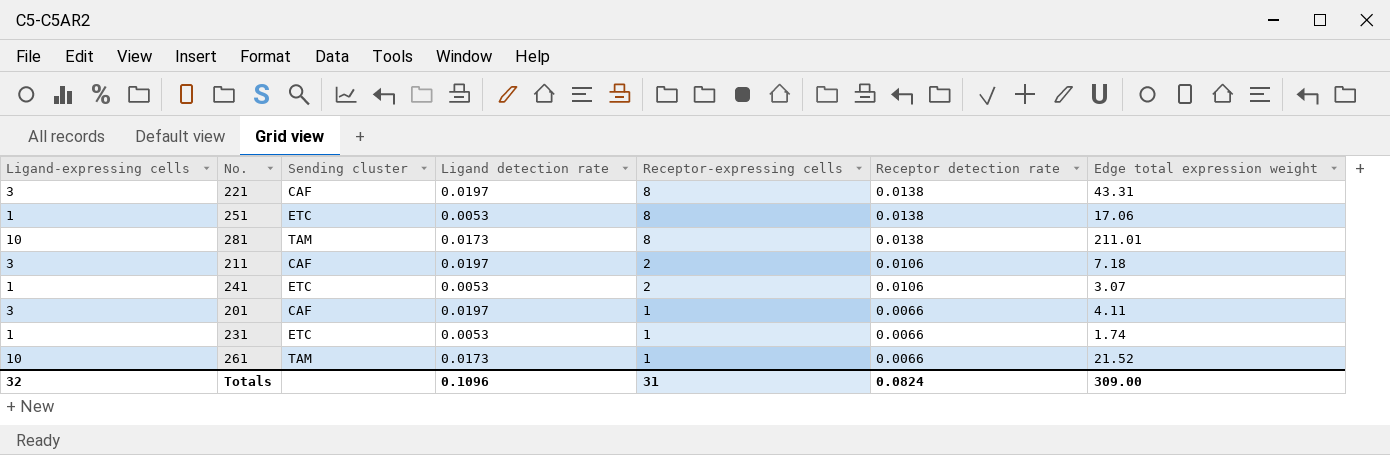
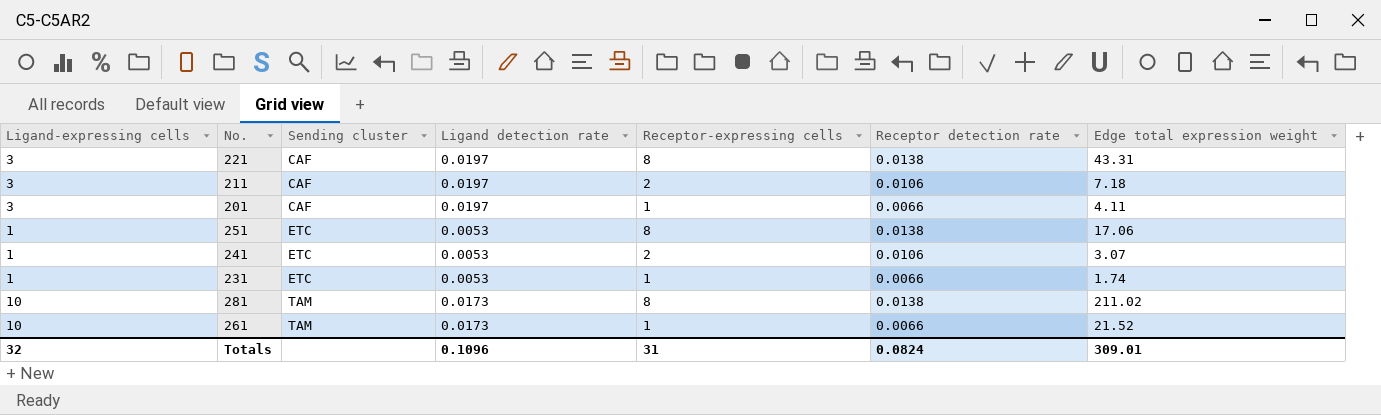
row order: Receptor-expressing cells descending -> Sending cluster ascending
281 | Edge total expression weight: 211.01 -> 211.02
Totals | Edge total expression weight: 309.00 -> 309.01

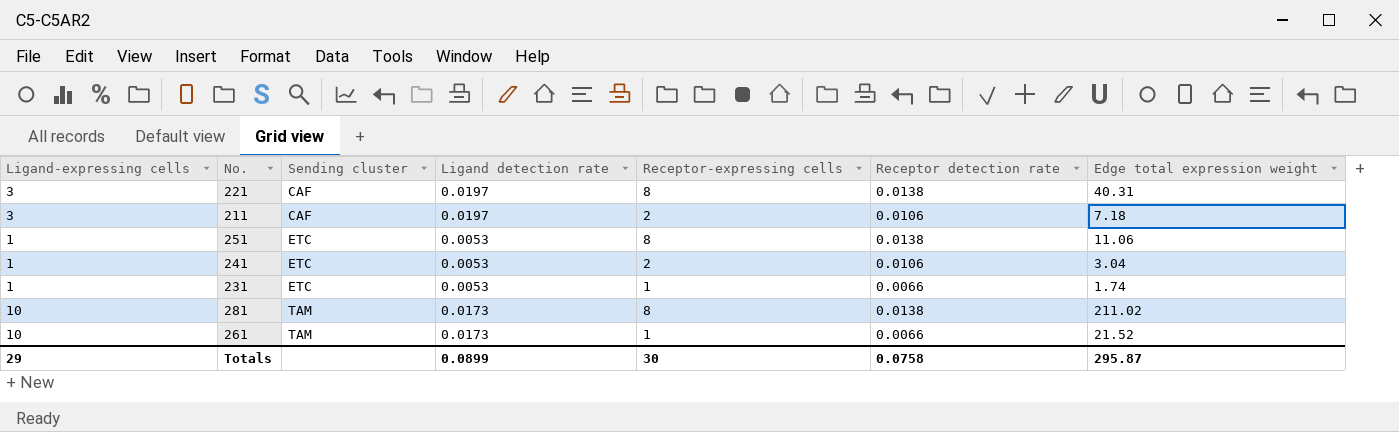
row 201: 3 | CAF | 0.0197 | 1 | 0.0066 | 4.11 -> none
221 | Edge total expression weight: 43.31 -> 40.31
251 | Edge total expression weight: 17.06 -> 11.06
241 | Edge total expression weight: 3.07 -> 3.04
Totals | Ligand-expressing cells: 32 -> 29
Totals | Ligand detection rate: 0.1096 -> 0.0899
Totals | Receptor-expressing cells: 31 -> 30
Totals | Receptor detection rate: 0.0824 -> 0.0758
Totals | Edge total expression weight: 309.01 -> 295.87

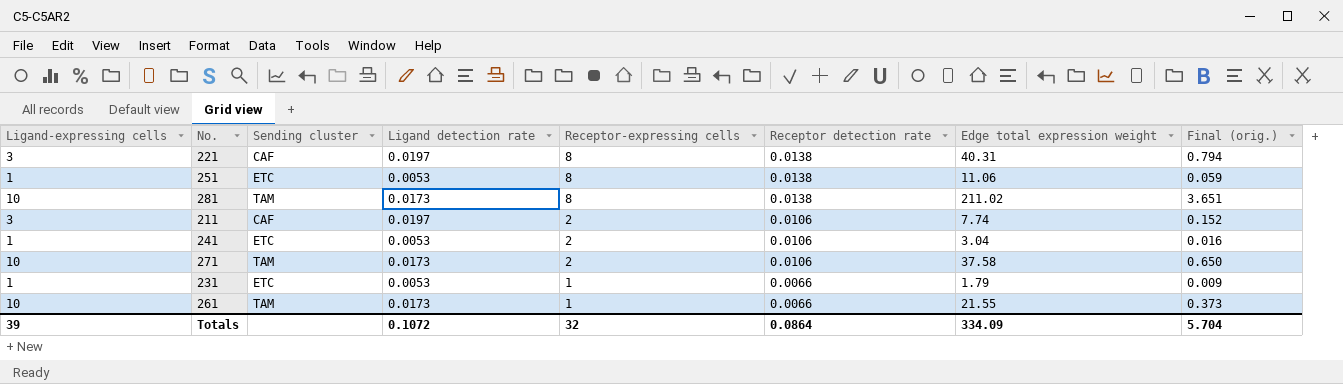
row order: Sending cluster ascending -> Receptor-expressing cells descending
column Final (orig.) | formula: none -> [Ligand detection rate] * [Edge total expression weight]
211 | Edge total expression weight: 7.18 -> 7.74
row 271: none -> 10 | TAM | 0.0173 | 2 | 0.0106 | 37.58 | 0.650
231 | Edge total expression weight: 1.74 -> 1.79
261 | Edge total expression weight: 21.52 -> 21.55
Totals | Ligand-expressing cells: 29 -> 39
Totals | Ligand detection rate: 0.0899 -> 0.1072
Totals | Receptor-expressing cells: 30 -> 32
Totals | Receptor detection rate: 0.0758 -> 0.0864
Totals | Edge total expression weight: 295.87 -> 334.09

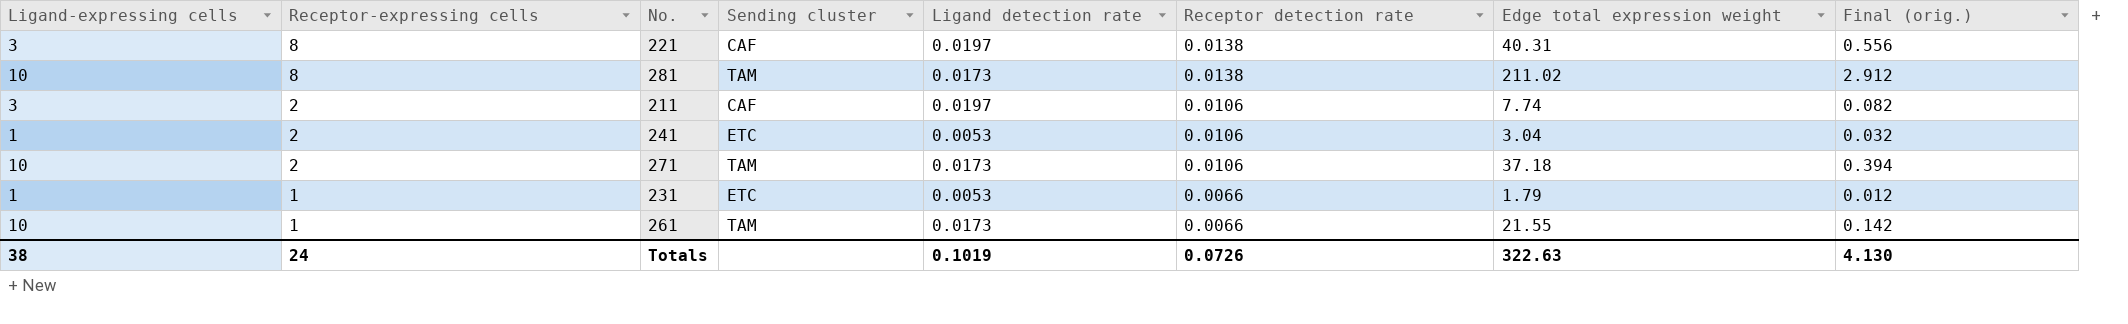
column Receptor-expressing cells | position: 5 -> 2
column Final (orig.) | formula: [Ligand detection rate] * [Edge total expression weight] -> [Receptor detection rate] * [Edge total expression weight]
row 251: 1 | ETC | 0.0053 | 8 | 0.0138 | 11.06 | 0.059 -> none
271 | Edge total expression weight: 37.58 -> 37.18
Totals | Ligand-expressing cells: 39 -> 38
Totals | Receptor-expressing cells: 32 -> 24
Totals | Ligand detection rate: 0.1072 -> 0.1019
Totals | Receptor detection rate: 0.0864 -> 0.0726
Totals | Edge total expression weight: 334.09 -> 322.63
Totals | Final (orig.): 5.704 -> 4.130

